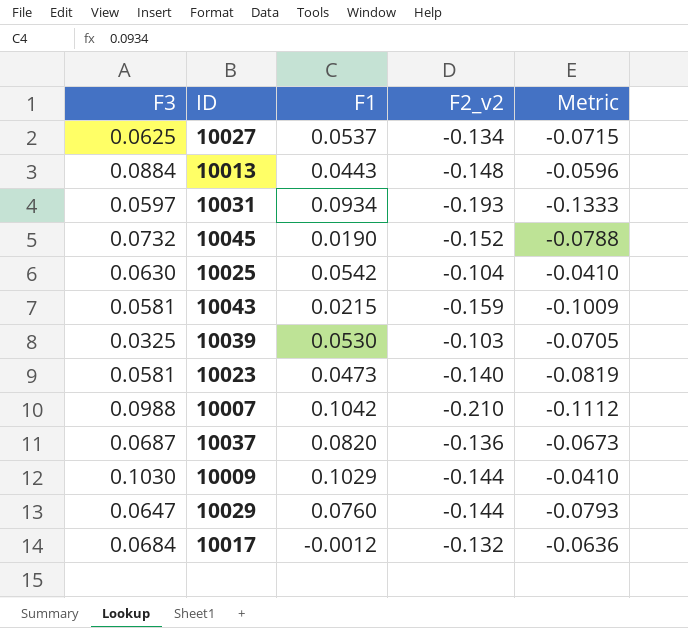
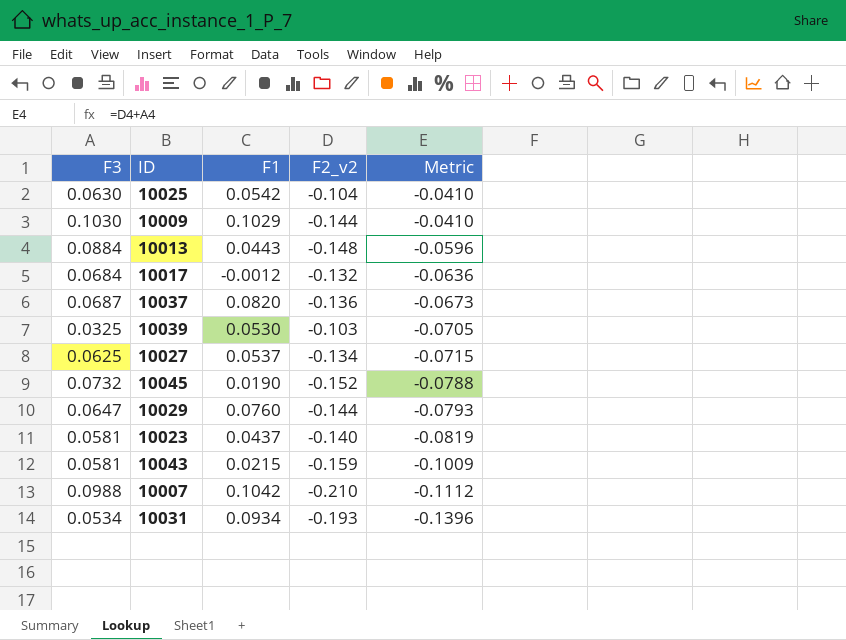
row order: none -> Metric descending
10023 | F1: 0.0473 -> 0.0437
10031 | F3: 0.0597 -> 0.0534
10031 | Metric: -0.1333 -> -0.1396

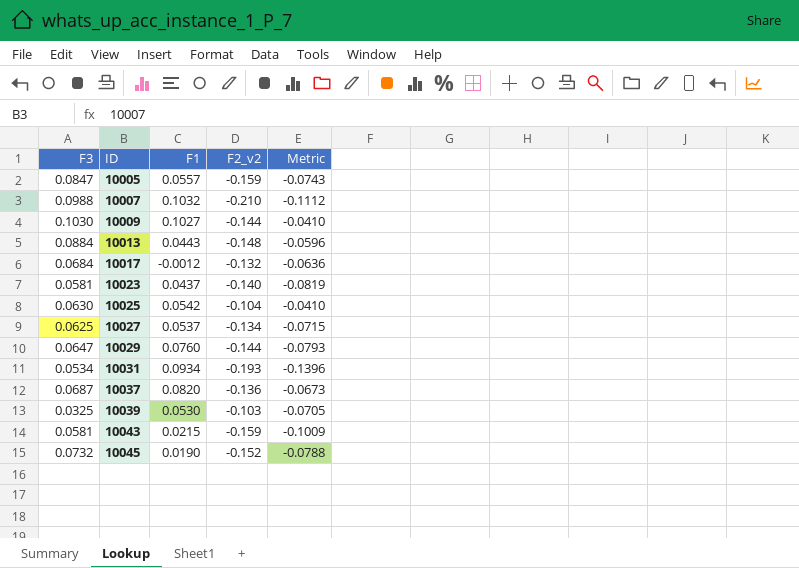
row order: Metric descending -> ID ascending
row 10005: none -> 0.0847 | 0.0557 | -0.159 | -0.0743
10007 | F1: 0.1042 -> 0.1032
10009 | F1: 0.1029 -> 0.1027

